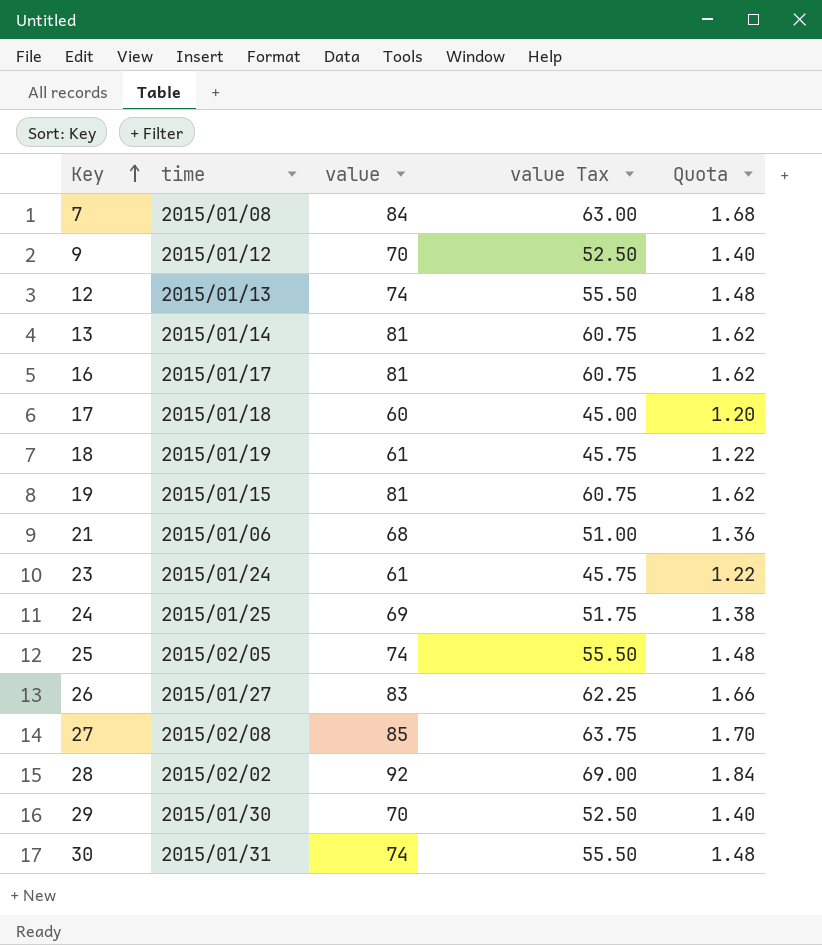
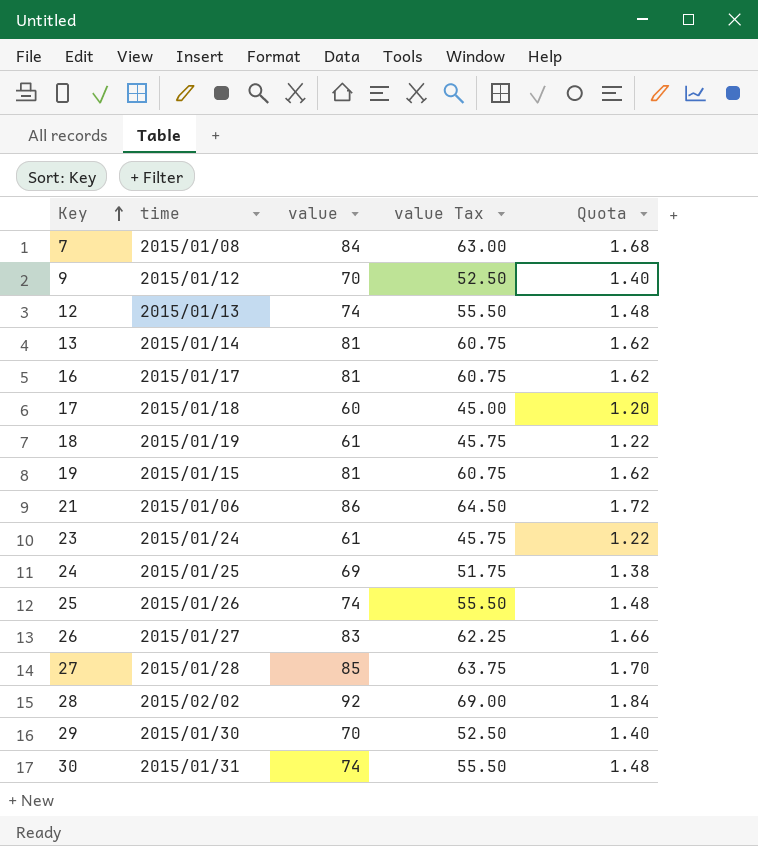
21 | value: 68 -> 86
21 | value Tax: 51.00 -> 64.50
21 | Quota: 1.36 -> 1.72
25 | time: 2015/02/05 -> 2015/01/26
27 | time: 2015/02/08 -> 2015/01/28

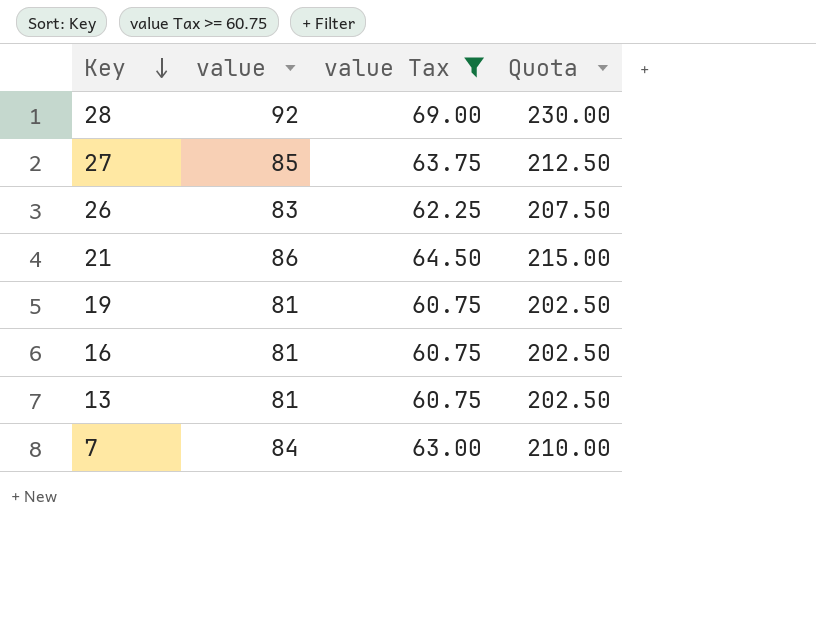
filter: none -> value Tax >= 60.75
row order: Key ascending -> Key descending
column time | position: 2 -> none
column Quota | formula: [value] * 0.02 -> [value] * 2.5

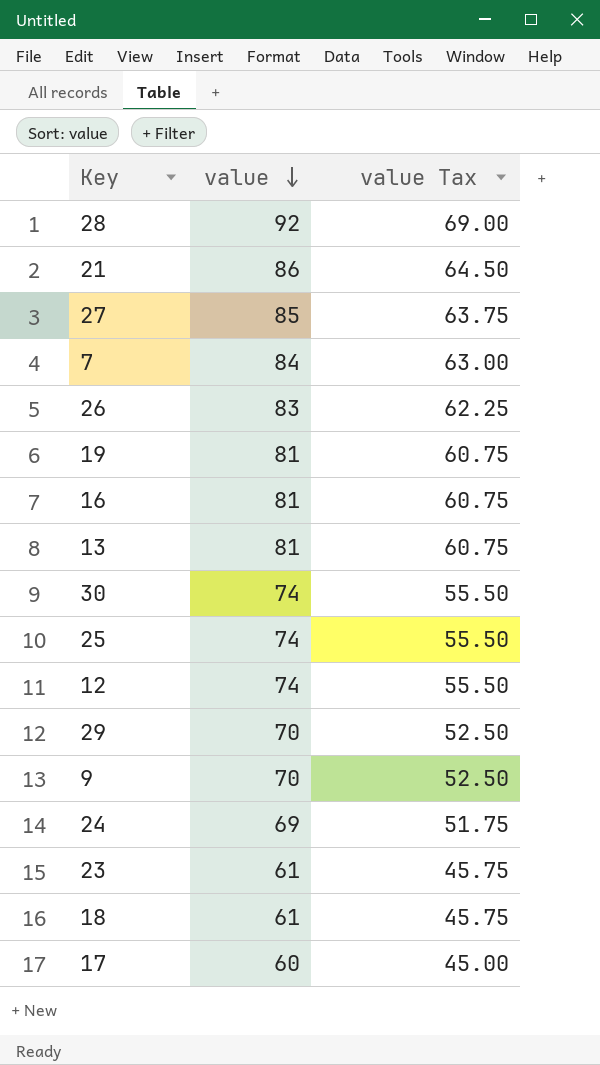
filter: value Tax >= 60.75 -> none
row order: Key descending -> value descending
column Quota | formula: [value] * 2.5 -> none

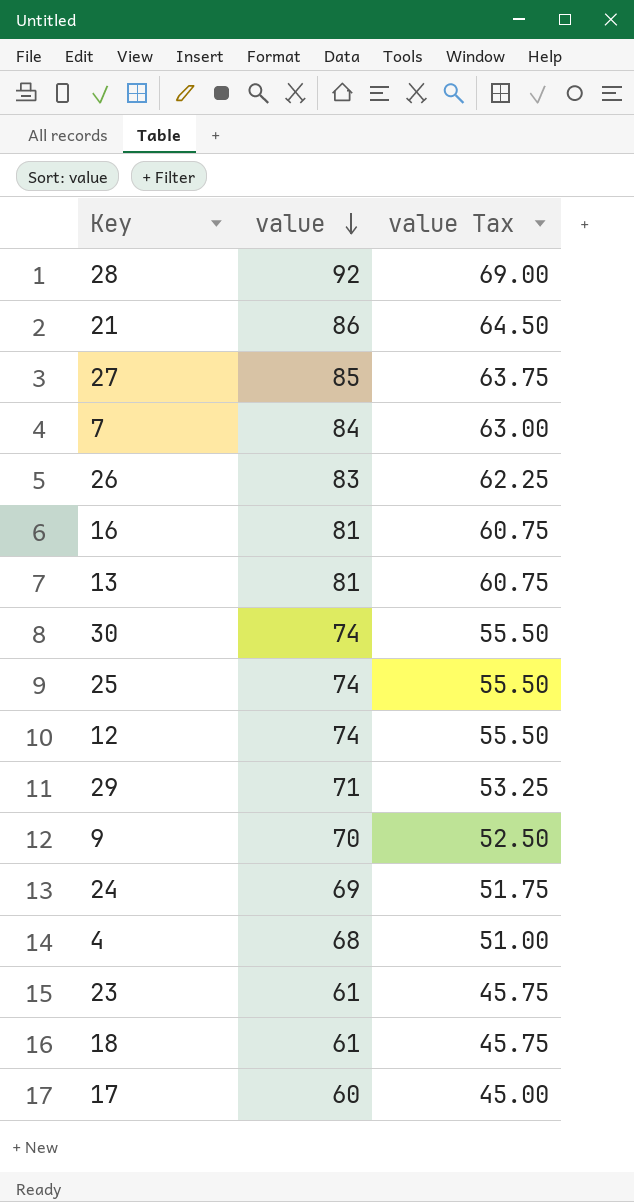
row 19: 81 | 60.75 -> none
29 | value: 70 -> 71
29 | value Tax: 52.50 -> 53.25
row 4: none -> 68 | 51.00

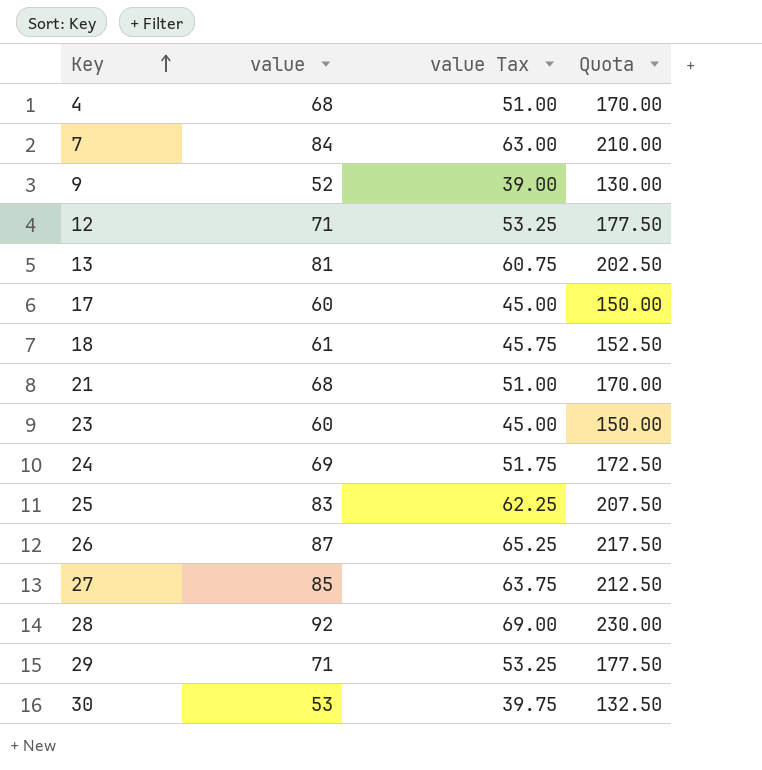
row order: value descending -> Key ascending
column Quota | formula: none -> [value] * 2.5
row 16: 81 | 60.75 -> none
9 | value: 70 -> 52
9 | value Tax: 52.50 -> 39.00
12 | value: 74 -> 71
12 | value Tax: 55.50 -> 53.25
21 | value: 86 -> 68
21 | value Tax: 64.50 -> 51.00
23 | value: 61 -> 60
23 | value Tax: 45.75 -> 45.00
25 | value: 74 -> 83
25 | value Tax: 55.50 -> 62.25
26 | value: 83 -> 87
26 | value Tax: 62.25 -> 65.25
30 | value: 74 -> 53
30 | value Tax: 55.50 -> 39.75

